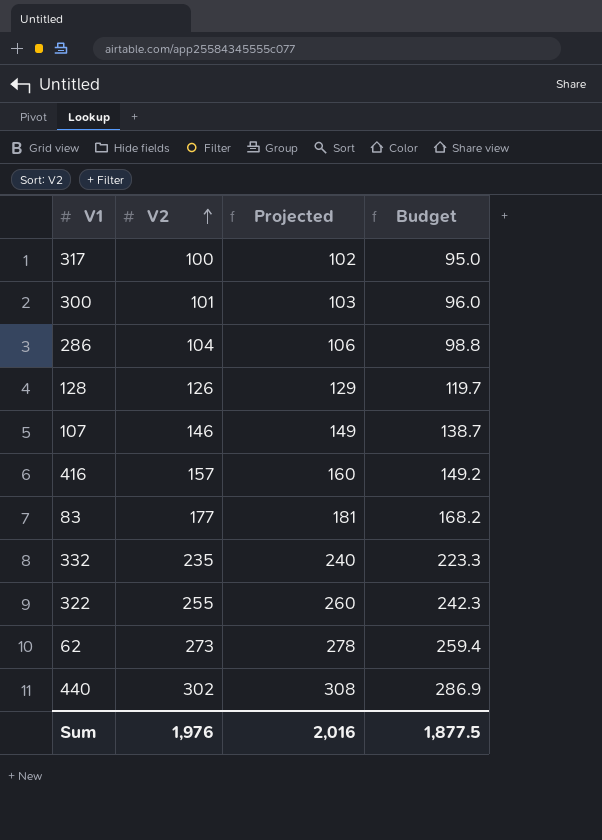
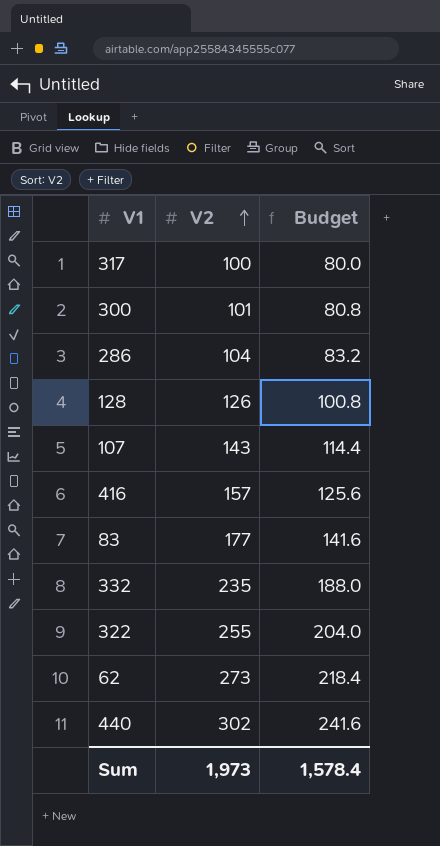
column Projected | formula: [V2] * 1.02 -> none
column Budget | formula: [V2] * 0.95 -> [V2] * 0.8
107 | V2: 146 -> 143
Sum | V2: 1,976 -> 1,973
Sum | Budget: 1,877.5 -> 1,578.4

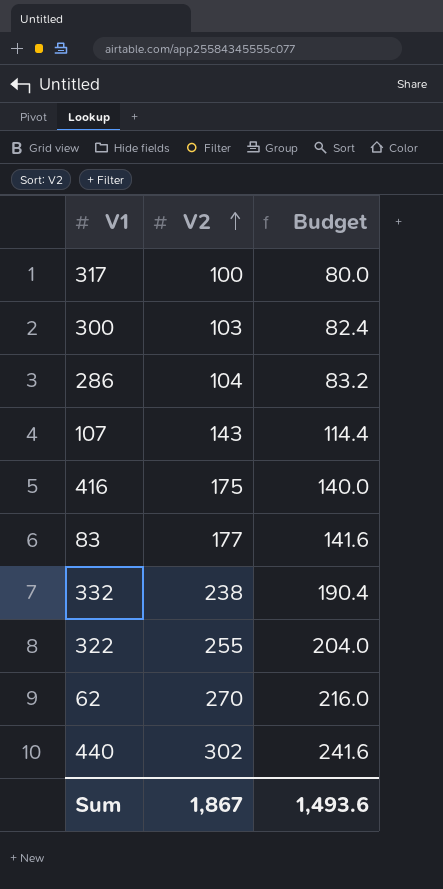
row 128: 126 | 100.8 -> none
300 | V2: 101 -> 103
300 | Budget: 80.8 -> 82.4
416 | V2: 157 -> 175
416 | Budget: 125.6 -> 140.0
332 | V2: 235 -> 238
332 | Budget: 188.0 -> 190.4
62 | V2: 273 -> 270
62 | Budget: 218.4 -> 216.0
Sum | V2: 1,973 -> 1,867
Sum | Budget: 1,578.4 -> 1,493.6

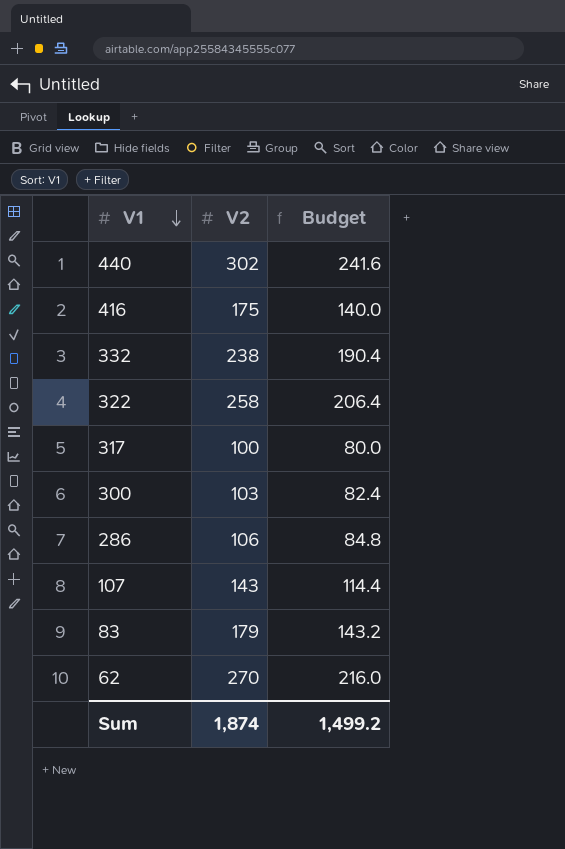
row order: V2 ascending -> V1 descending
322 | V2: 255 -> 258
322 | Budget: 204.0 -> 206.4
286 | V2: 104 -> 106
286 | Budget: 83.2 -> 84.8
83 | V2: 177 -> 179
83 | Budget: 141.6 -> 143.2
Sum | V2: 1,867 -> 1,874
Sum | Budget: 1,493.6 -> 1,499.2

